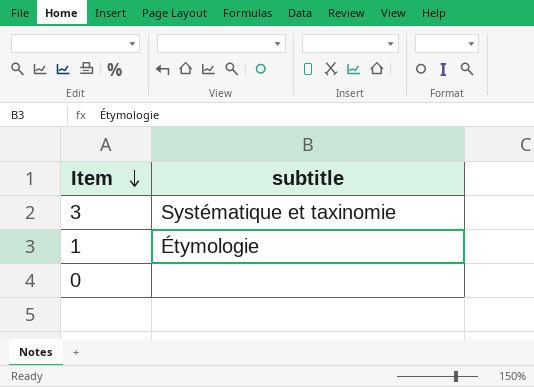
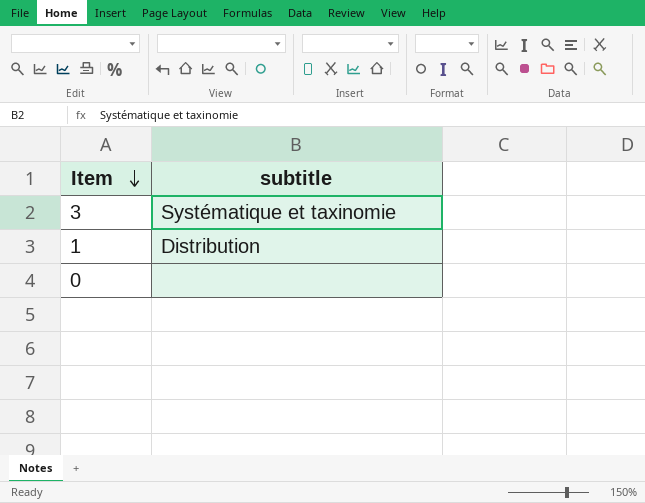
1 | subtitle: Étymologie -> Distribution

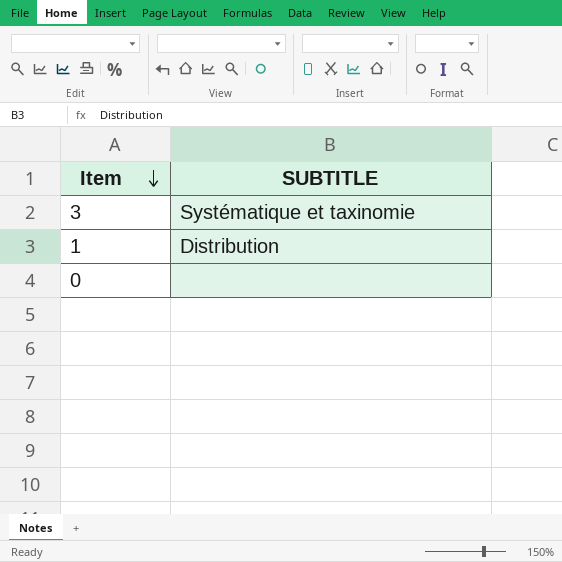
column name: subtitle -> SUBTITLE

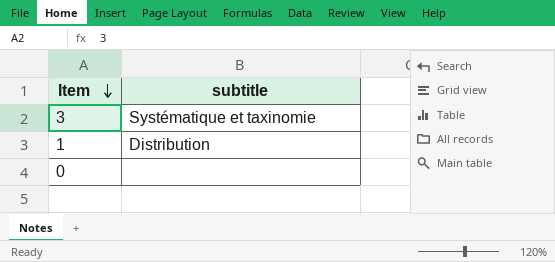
column name: SUBTITLE -> subtitle

